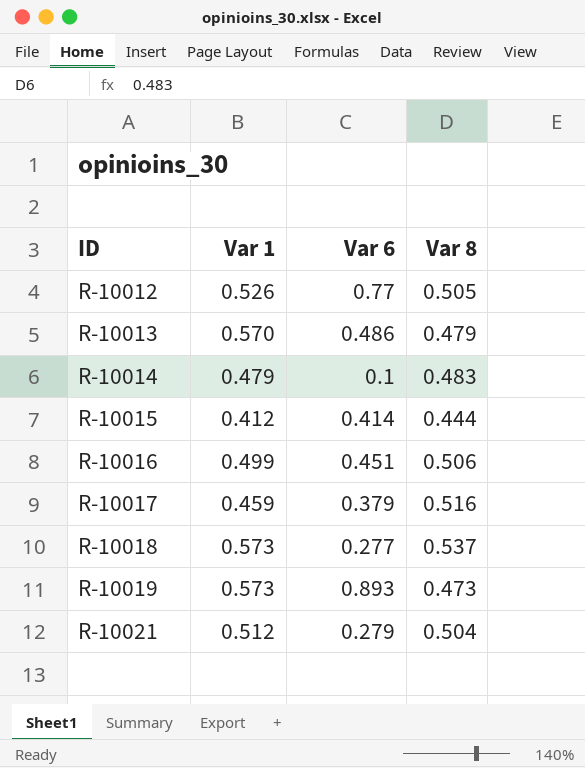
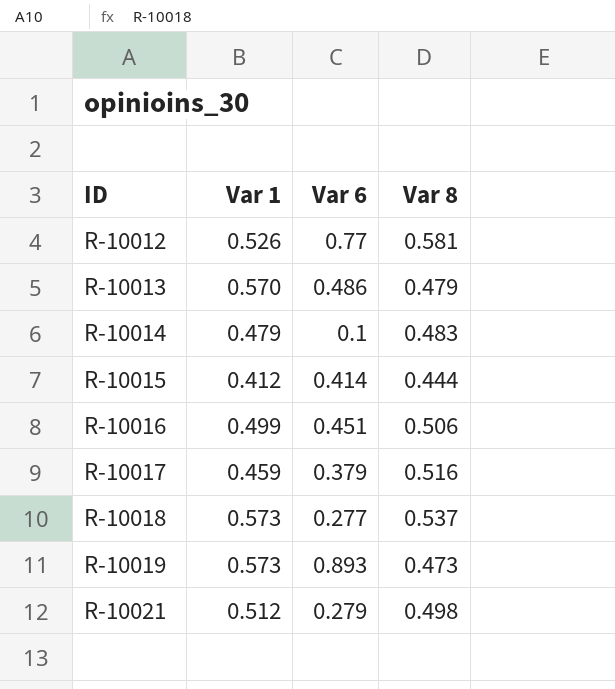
R-10012 | Var 8: 0.505 -> 0.581
R-10021 | Var 8: 0.504 -> 0.498

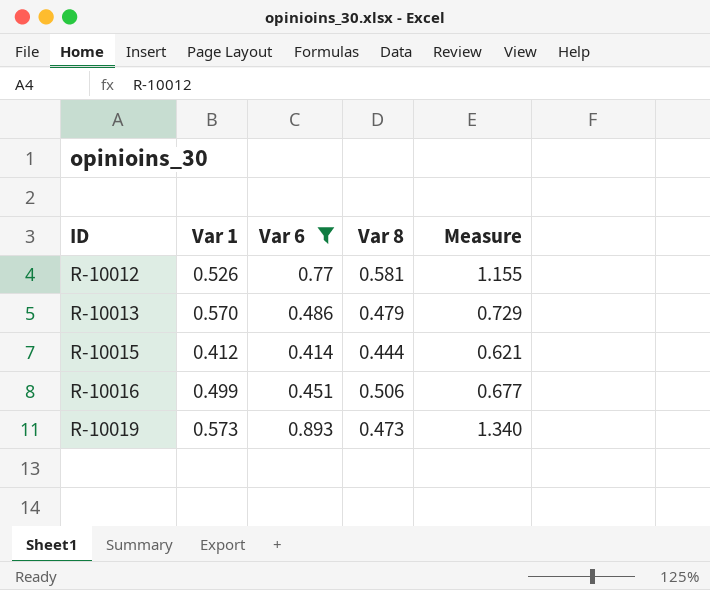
filter: none -> Var 6 >= 0.414
column Measure | formula: none -> [Var 6] * 1.5

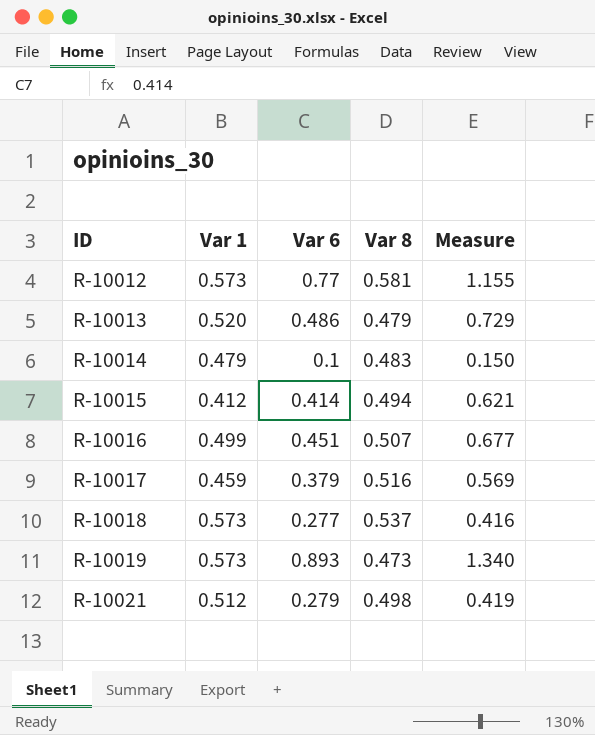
filter: Var 6 >= 0.414 -> none
R-10012 | Var 1: 0.526 -> 0.573
R-10013 | Var 1: 0.570 -> 0.520
R-10015 | Var 8: 0.444 -> 0.494
R-10016 | Var 8: 0.506 -> 0.507

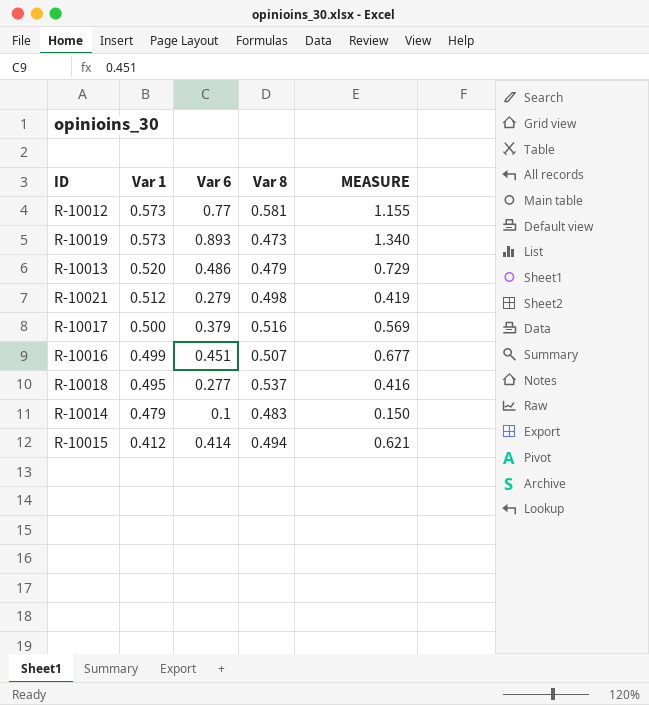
row order: ID ascending -> Var 1 descending
column name: Measure -> MEASURE
R-10017 | Var 1: 0.459 -> 0.500
R-10018 | Var 1: 0.573 -> 0.495

